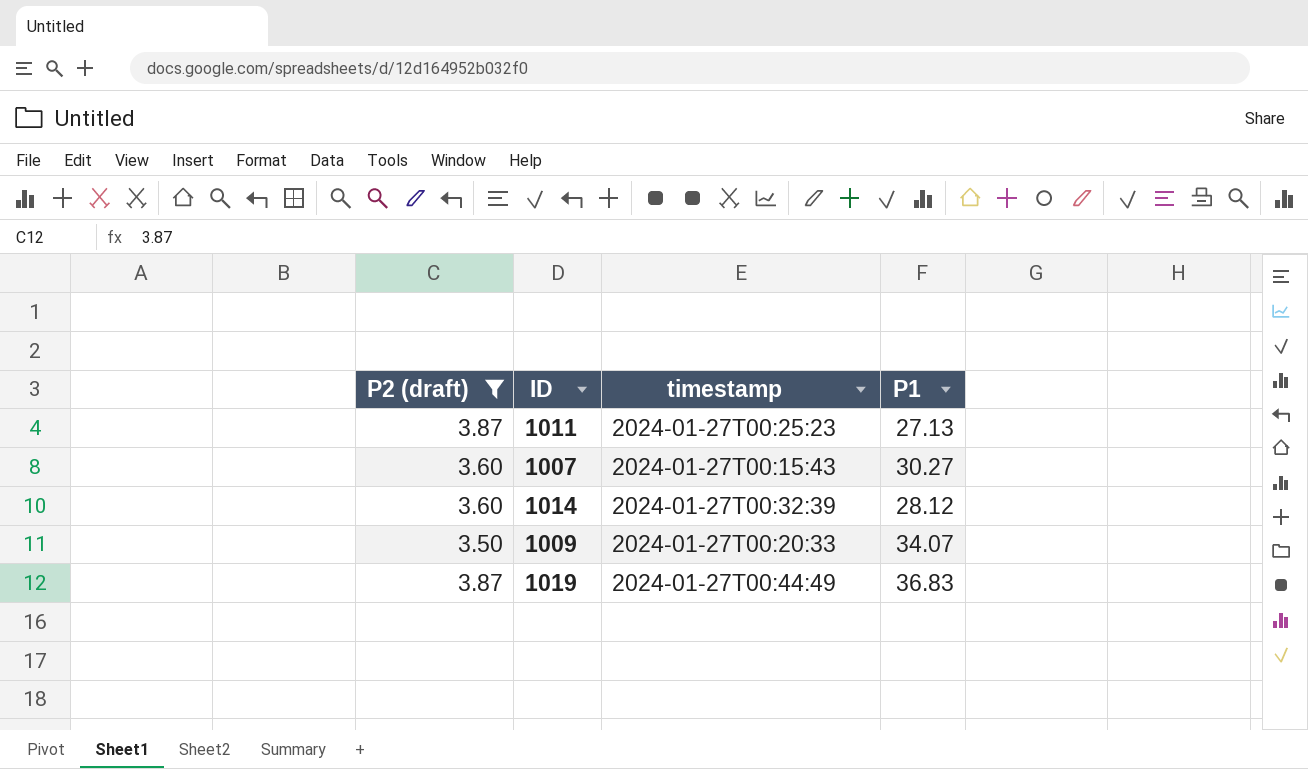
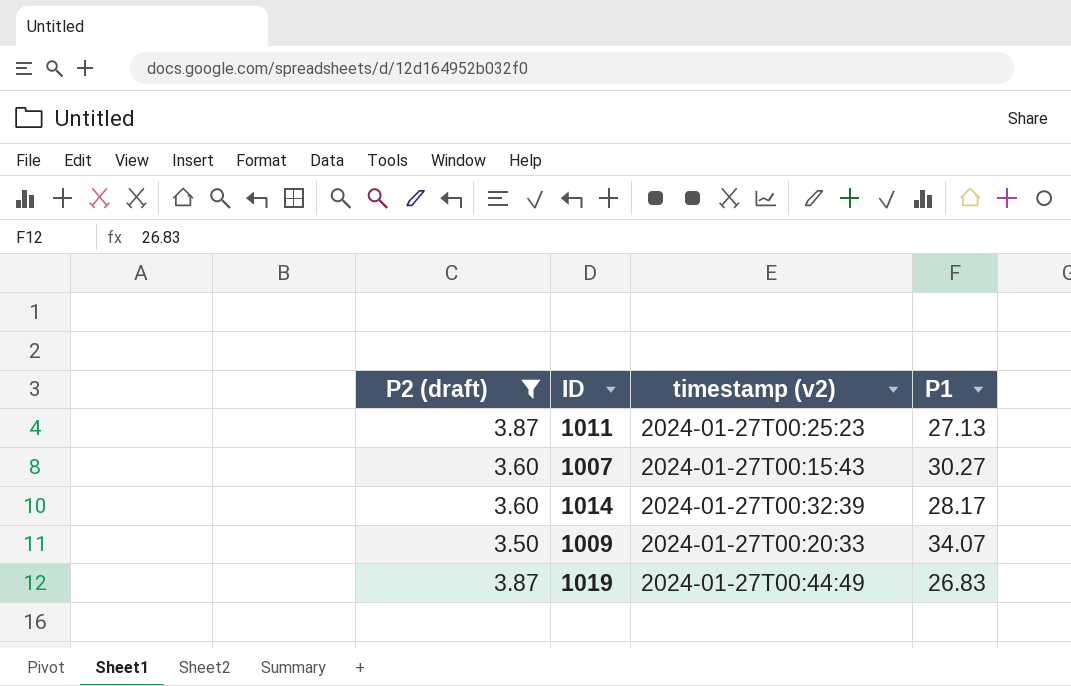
column name: timestamp -> timestamp (v2)
1014 | P1: 28.12 -> 28.17
1019 | P1: 36.83 -> 26.83

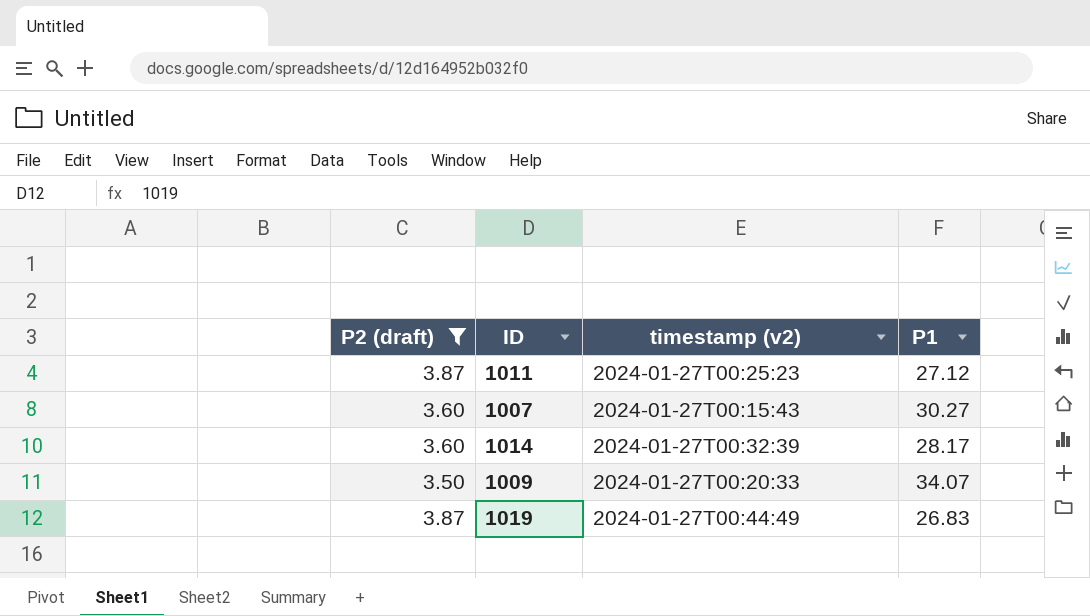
1011 | P1: 27.13 -> 27.12

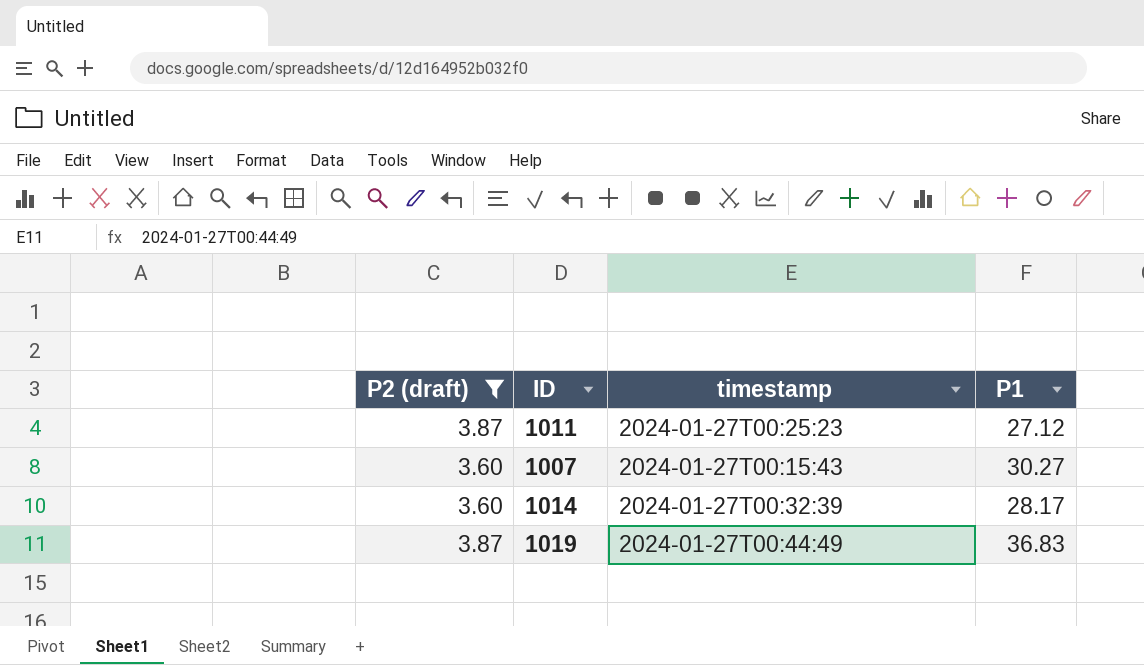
column name: timestamp (v2) -> timestamp
row 1009: 3.50 | 2024-01-27T00:20:33 | 34.07 -> none
1019 | P1: 26.83 -> 36.83

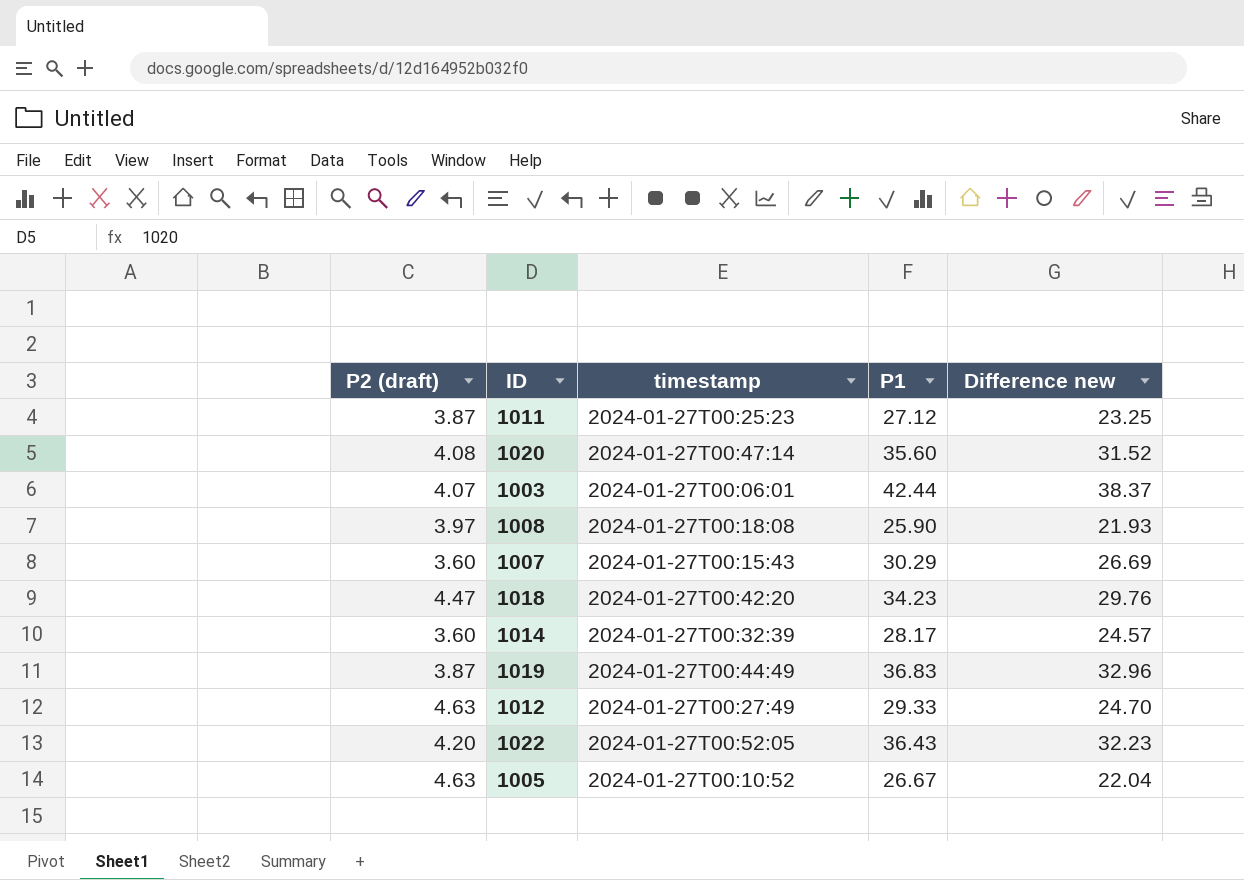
filter: P2 (draft) <= 3.87 -> none
column Difference new | formula: none -> [P1] - [P2 (draft)]
1007 | P1: 30.27 -> 30.29

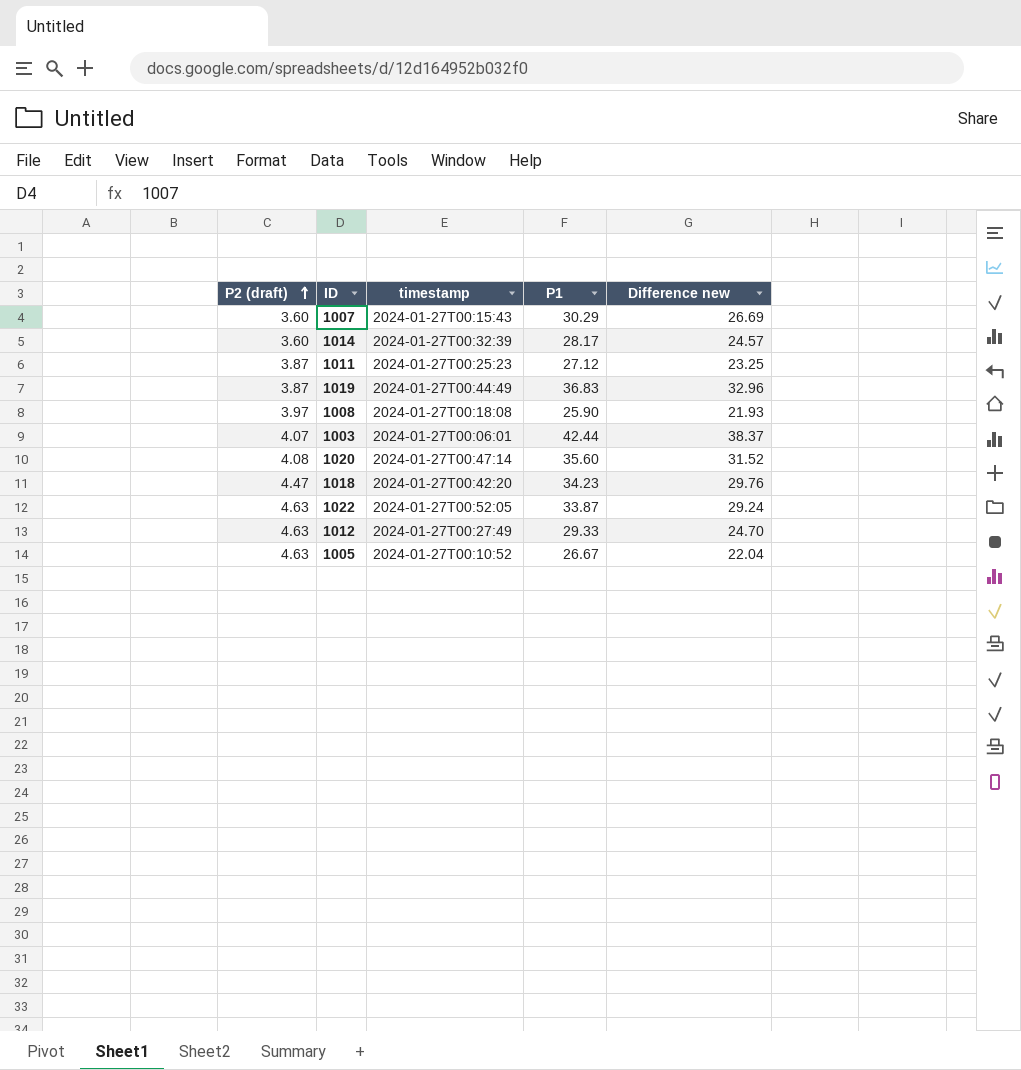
row order: none -> P2 (draft) ascending
1022 | P2 (draft): 4.20 -> 4.63
1022 | P1: 36.43 -> 33.87
1022 | Difference new: 32.23 -> 29.24

